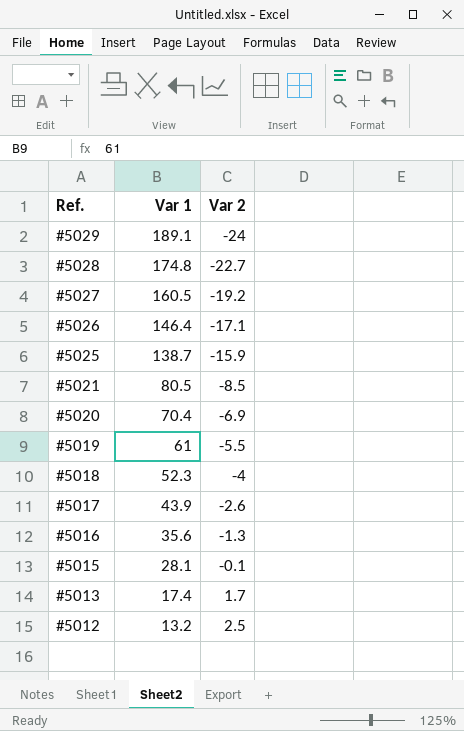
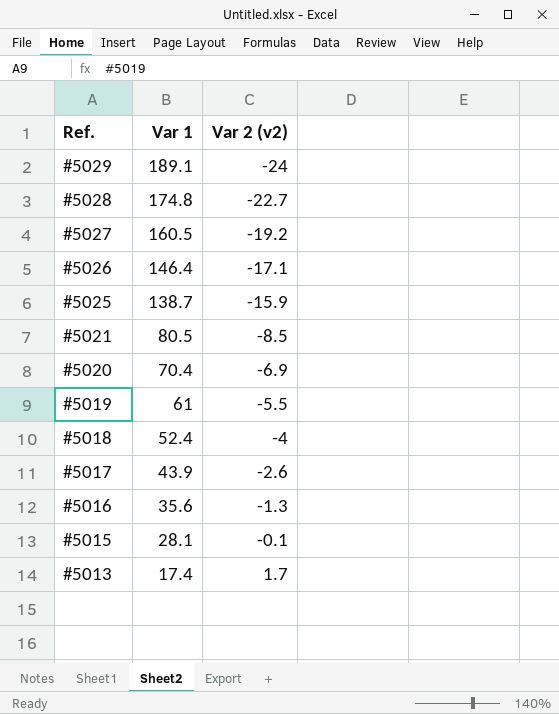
column name: Var 2 -> Var 2 (v2)
row #5012: 13.2 | 2.5 -> none
#5018 | Var 1: 52.3 -> 52.4

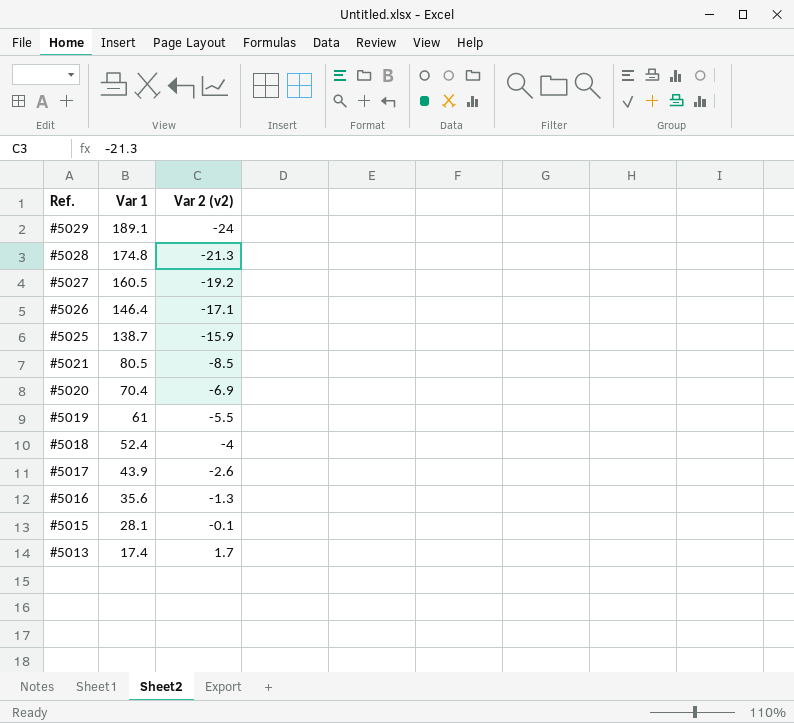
#5028 | Var 2 (v2): -22.7 -> -21.3

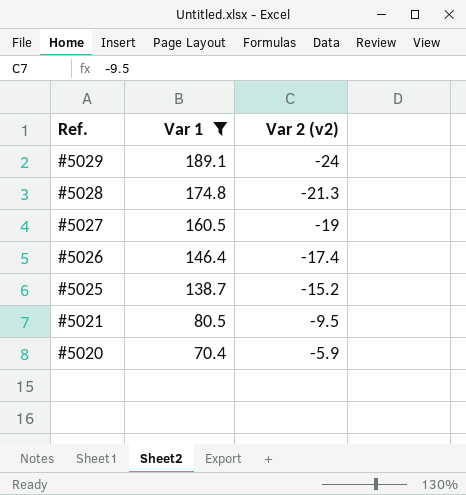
filter: none -> Var 1 >= 70.4
#5027 | Var 2 (v2): -19.2 -> -19
#5026 | Var 2 (v2): -17.1 -> -17.4
#5025 | Var 2 (v2): -15.9 -> -15.2
#5021 | Var 2 (v2): -8.5 -> -9.5
#5020 | Var 2 (v2): -6.9 -> -5.9

